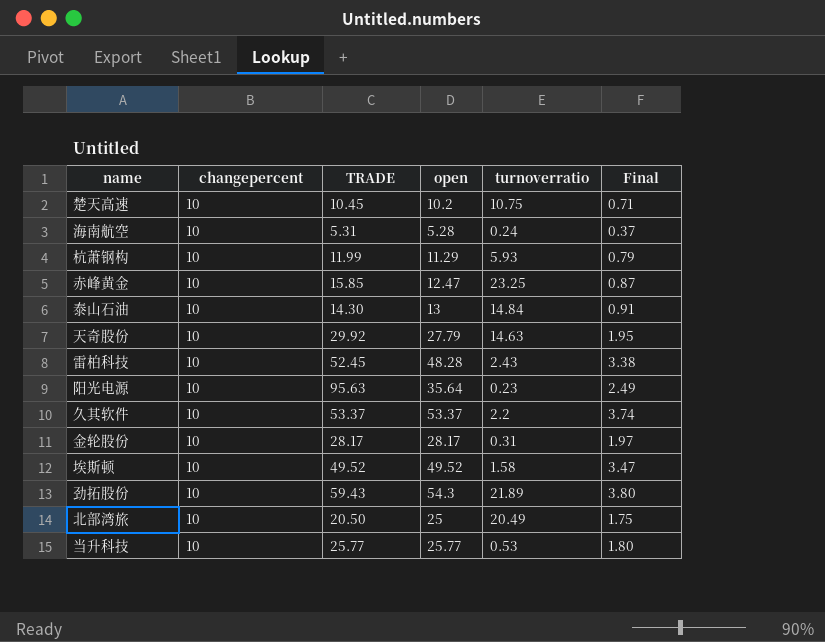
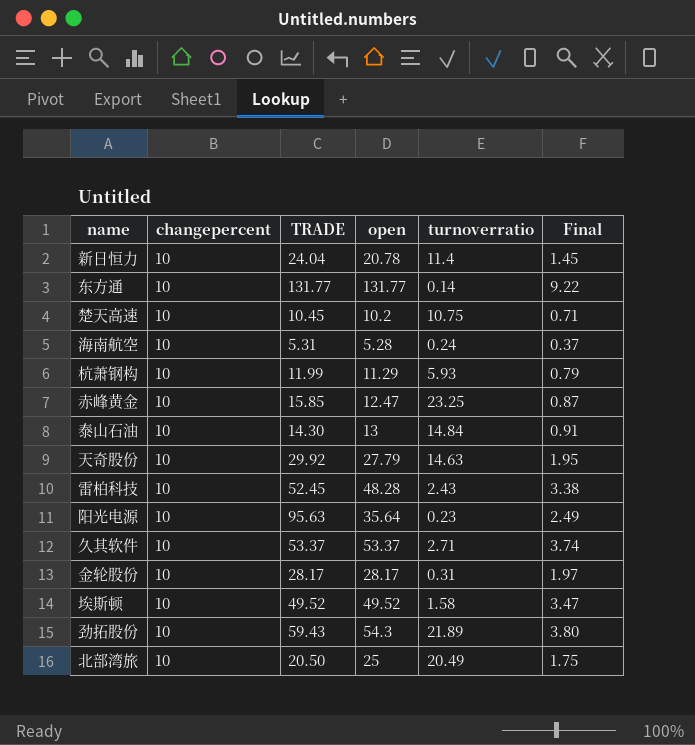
row 当升科技: 10 | 25.77 | 25.77 | 0.53 | 1.80 -> none
row 新日恒力: none -> 10 | 24.04 | 20.78 | 11.4 | 1.45
row 东方通: none -> 10 | 131.77 | 131.77 | 0.14 | 9.22
久其软件 | turnoverratio: 2.2 -> 2.71

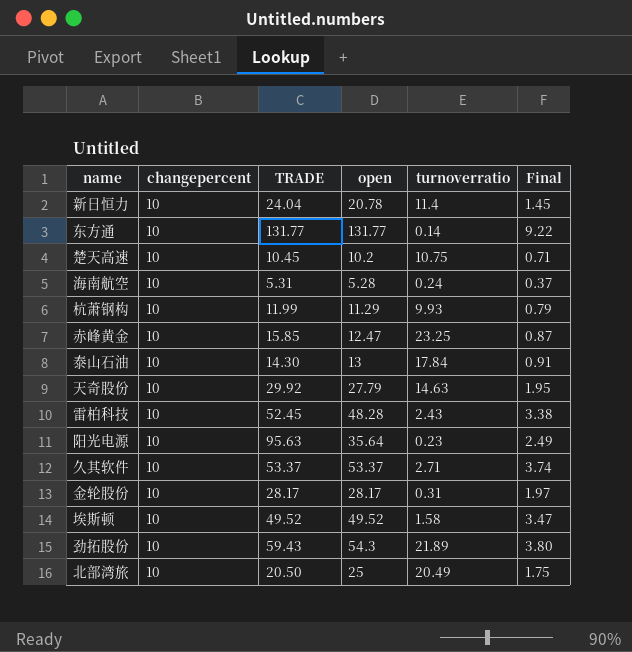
杭萧钢构 | turnoverratio: 5.93 -> 9.93
泰山石油 | turnoverratio: 14.84 -> 17.84

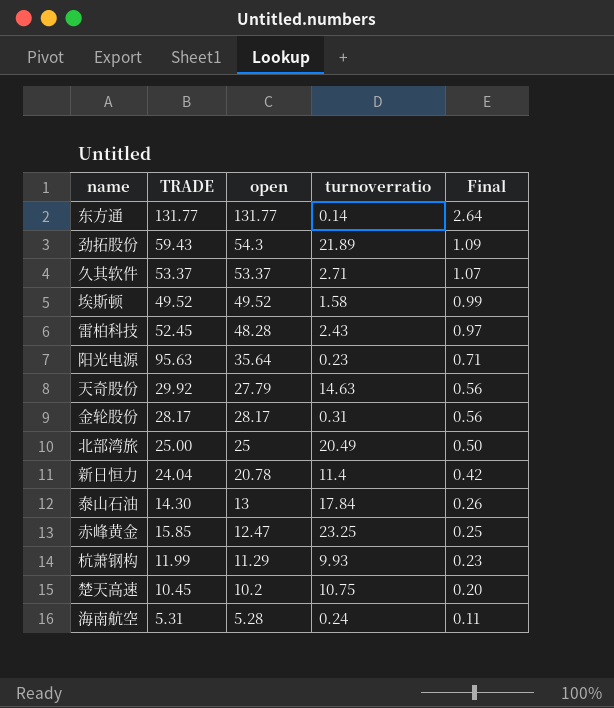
row order: none -> Final descending
column changepercent | position: 2 -> none
column Final | formula: [open] * 0.07 -> [open] * 0.02
北部湾旅 | TRADE: 20.50 -> 25.00

